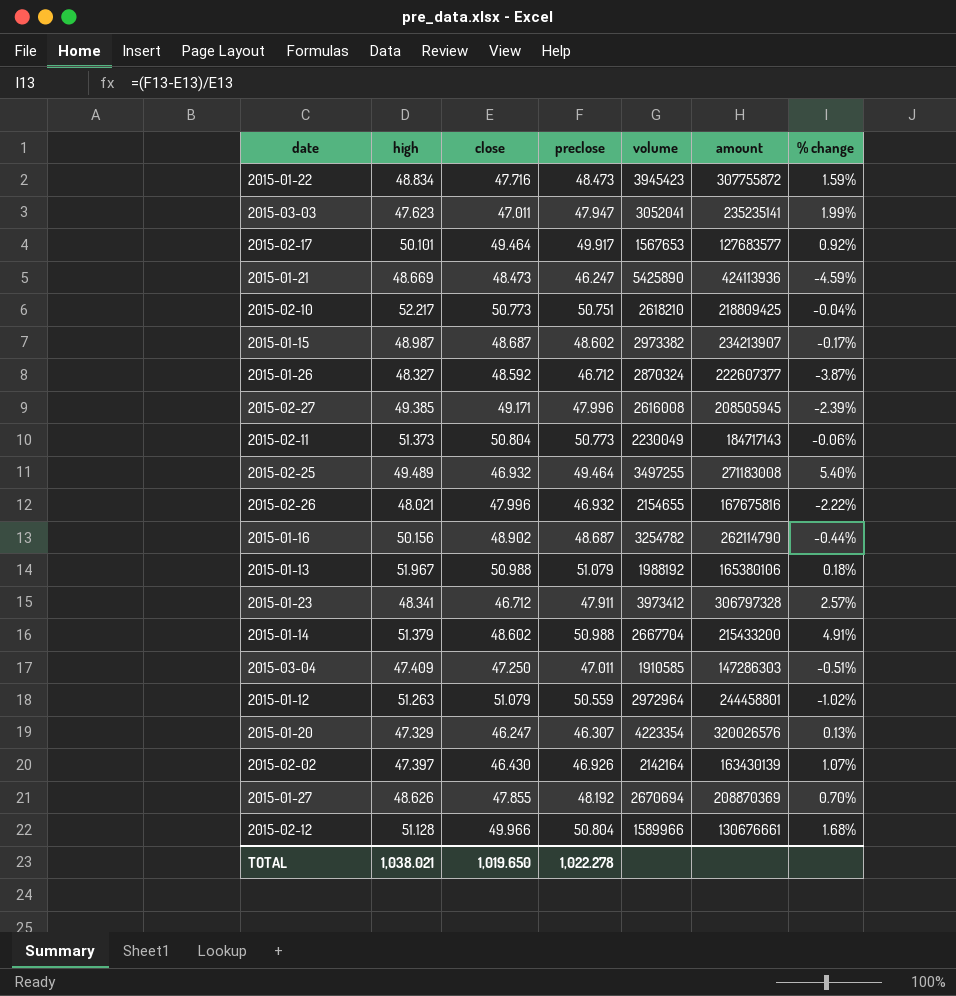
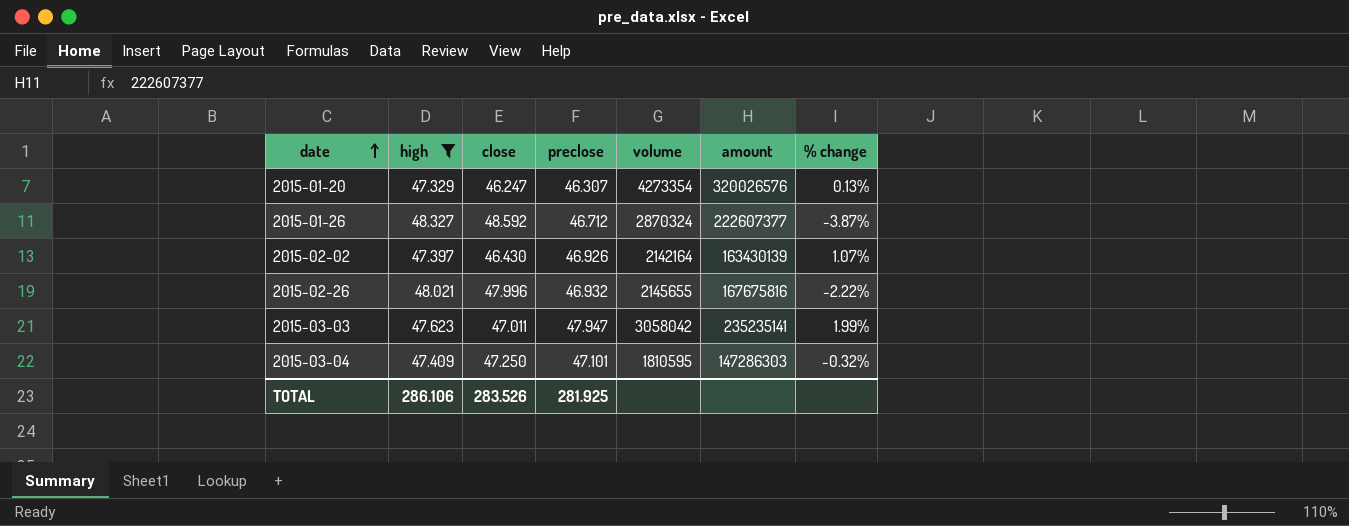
filter: none -> high <= 48.327
row order: none -> date ascending
2015-01-20 | volume: 4223354 -> 4273354
2015-02-26 | volume: 2154655 -> 2145655
2015-03-03 | volume: 3052041 -> 3058042
2015-03-04 | preclose: 47.011 -> 47.101
2015-03-04 | volume: 1910585 -> 1810595
2015-03-04 | % change: -0.51% -> -0.32%
TOTAL | high: 1,038.021 -> 286.106
TOTAL | close: 1,019.650 -> 283.526
TOTAL | preclose: 1,022.278 -> 281.925

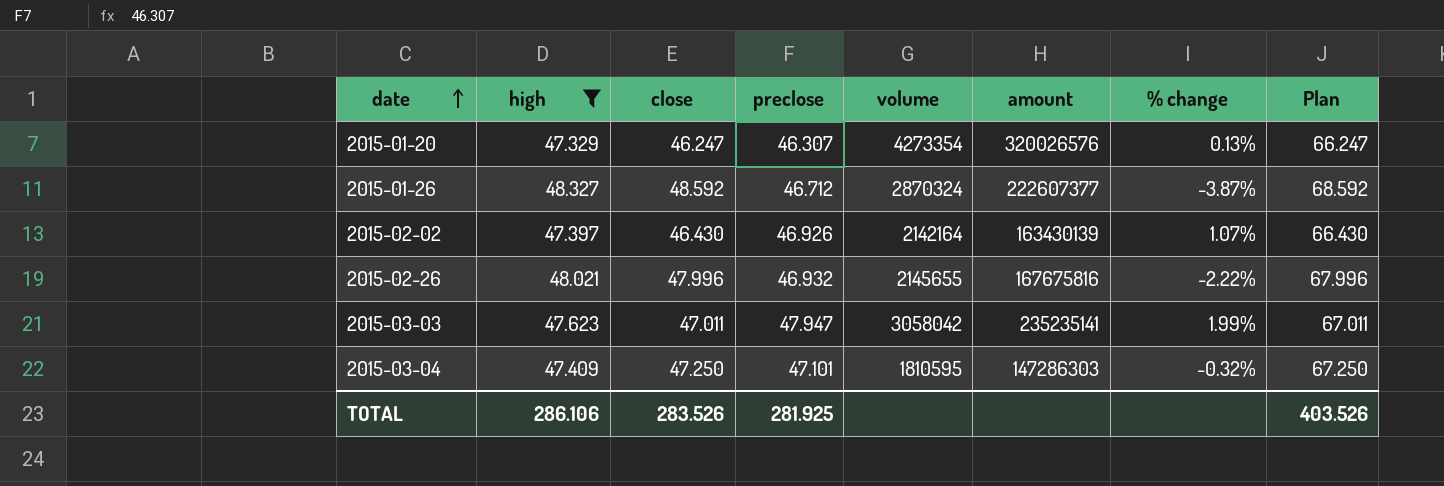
column Plan | formula: none -> [close] + 20

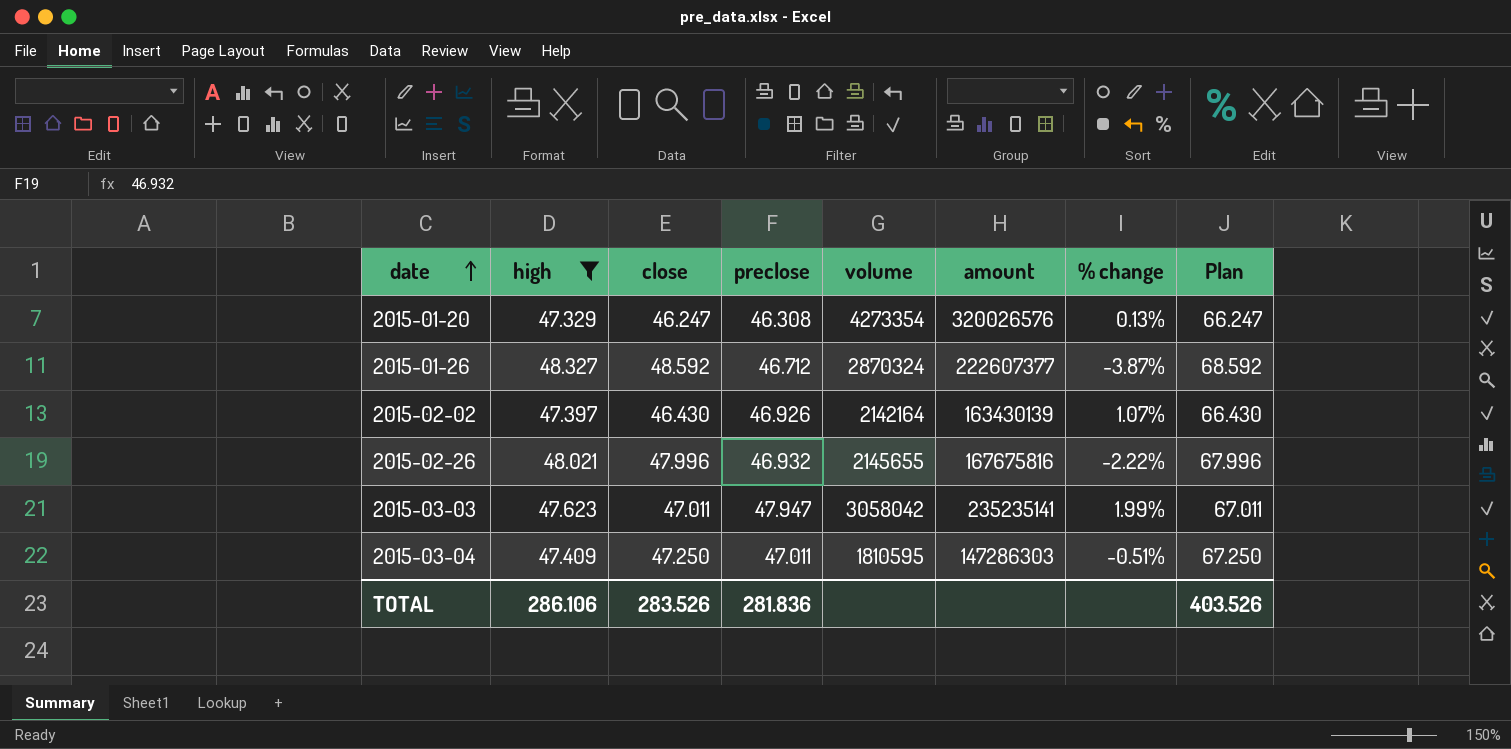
2015-01-20 | preclose: 46.307 -> 46.308
2015-03-04 | preclose: 47.101 -> 47.011
2015-03-04 | % change: -0.32% -> -0.51%
TOTAL | preclose: 281.925 -> 281.836

